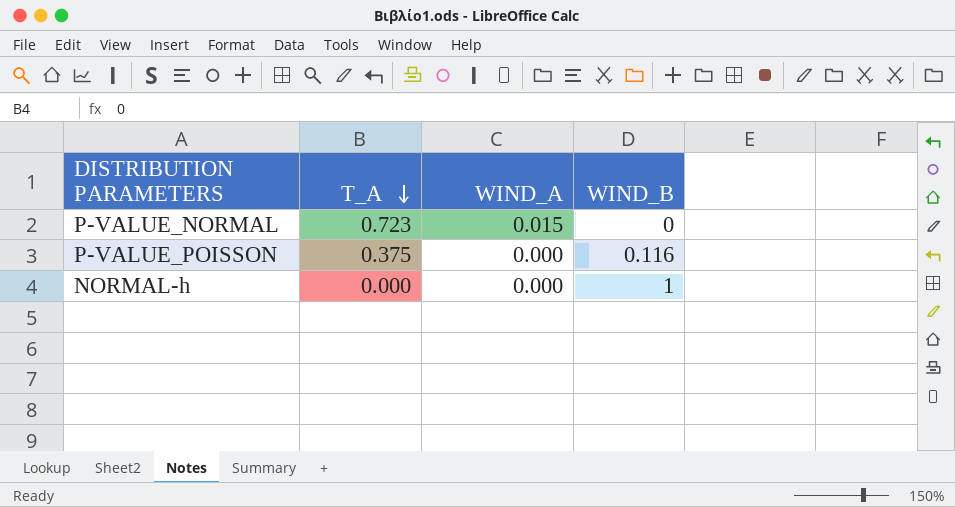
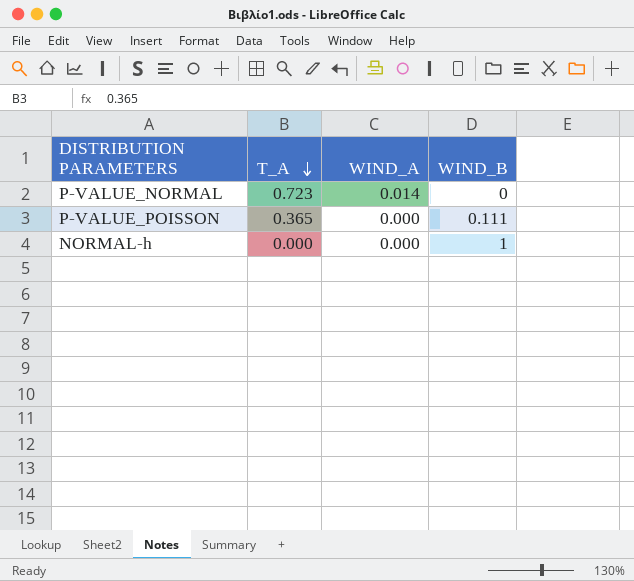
P-VALUE_NORMAL | WIND_A: 0.015 -> 0.014
P-VALUE_POISSON | T_A: 0.375 -> 0.365
P-VALUE_POISSON | WIND_B: 0.116 -> 0.111

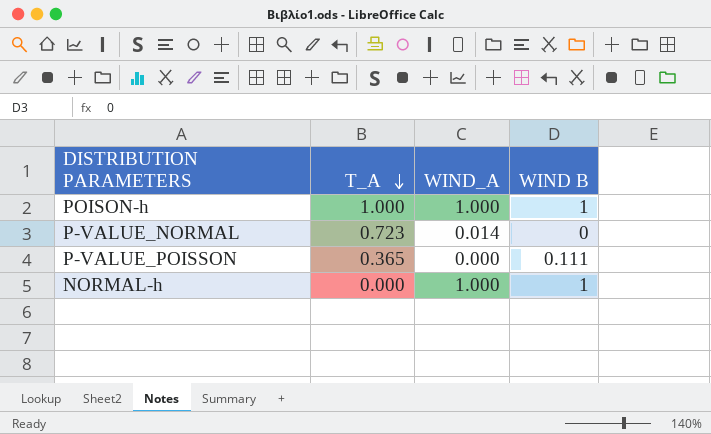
column name: WIND_B -> WIND B
row POISON-h: none -> 1.000 | 1.000 | 1
NORMAL-h | WIND_A: 0.000 -> 1.000

